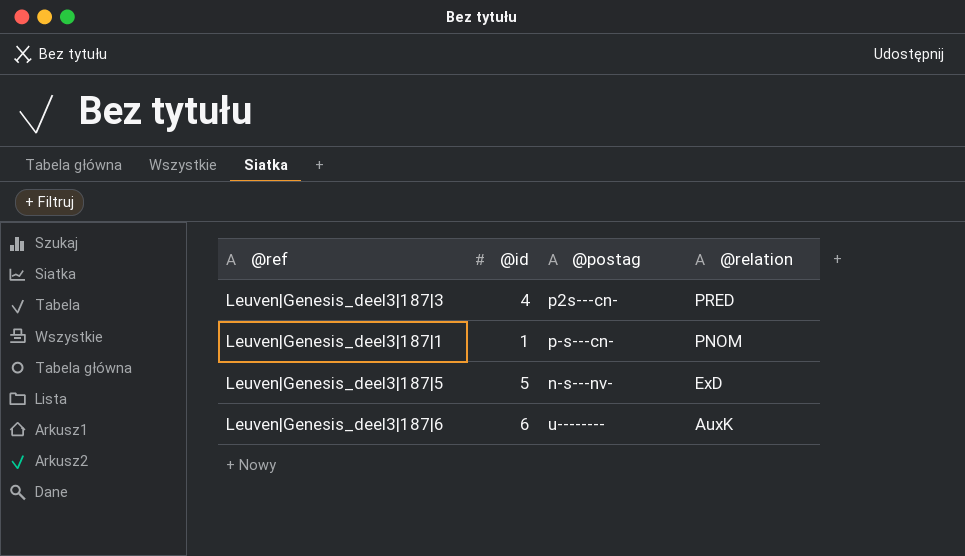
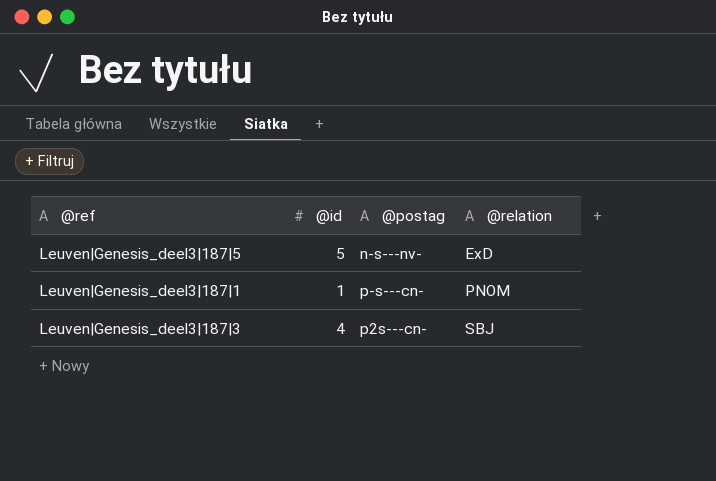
row order: @relation descending -> @relation ascending
row Leuven|Genesis_deel3|187|6: 6 | u-------- | AuxK -> none
Leuven|Genesis_deel3|187|3 | @relation: PRED -> SBJ

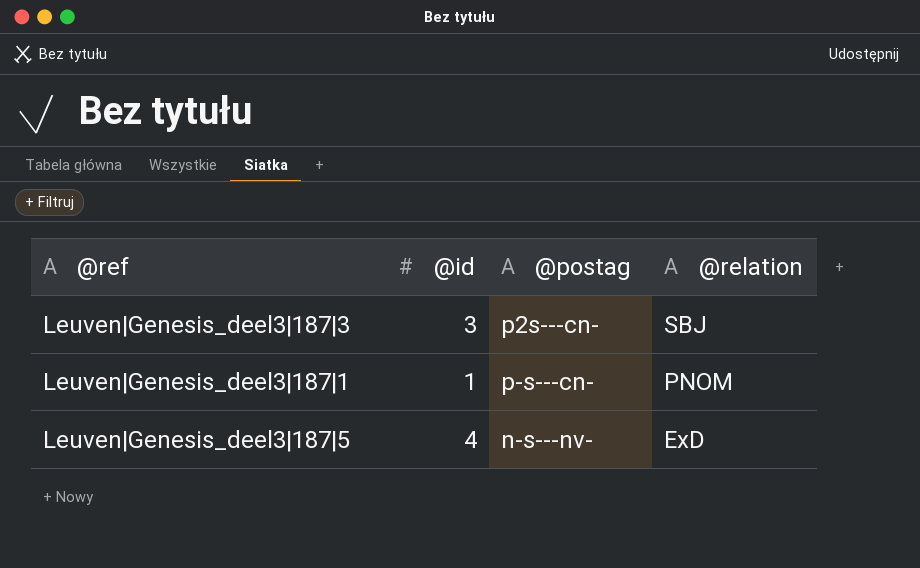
row order: @relation ascending -> @relation descending
Leuven|Genesis_deel3|187|3 | @id: 4 -> 3
Leuven|Genesis_deel3|187|5 | @id: 5 -> 4

